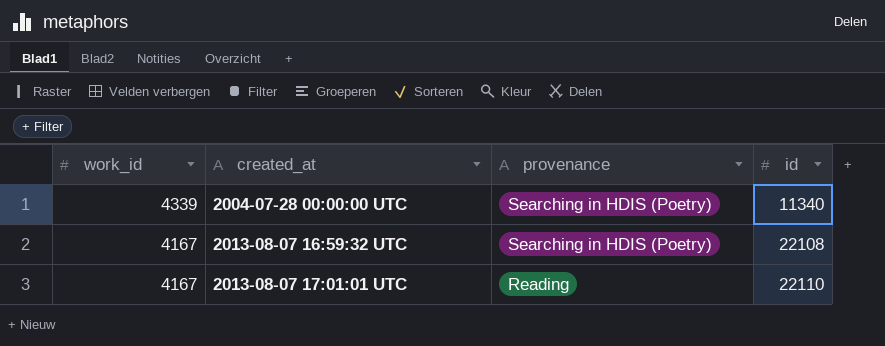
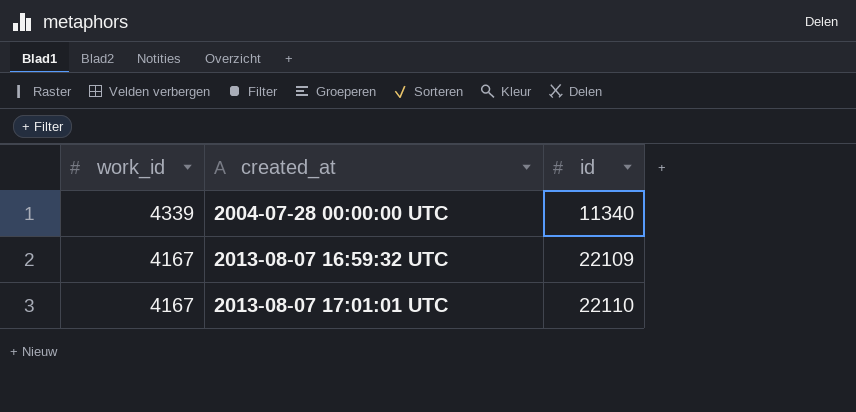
column provenance | position: 3 -> none
2013-08-07 16:59:32 UTC | id: 22108 -> 22109

